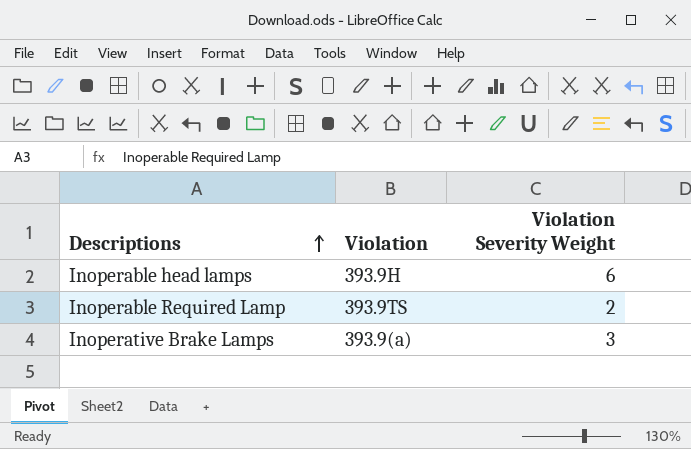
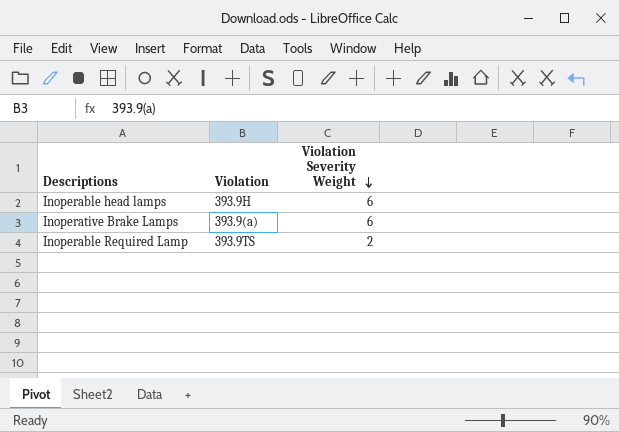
row order: Descriptions ascending -> Violation Severity Weight descending
Inoperative Brake Lamps | Violation Severity Weight: 3 -> 6

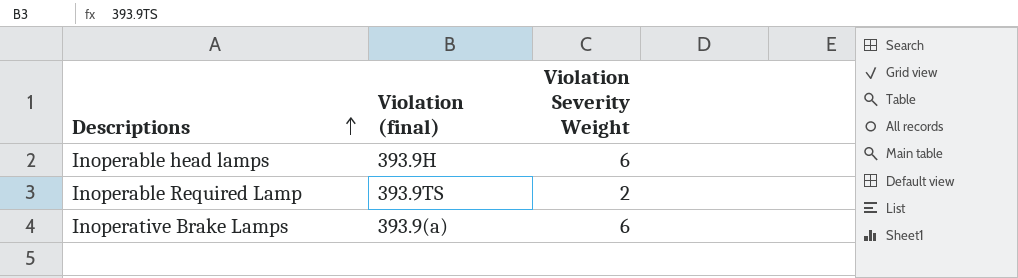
row order: Violation Severity Weight descending -> Descriptions ascending
column name: Violation -> Violation (final)

